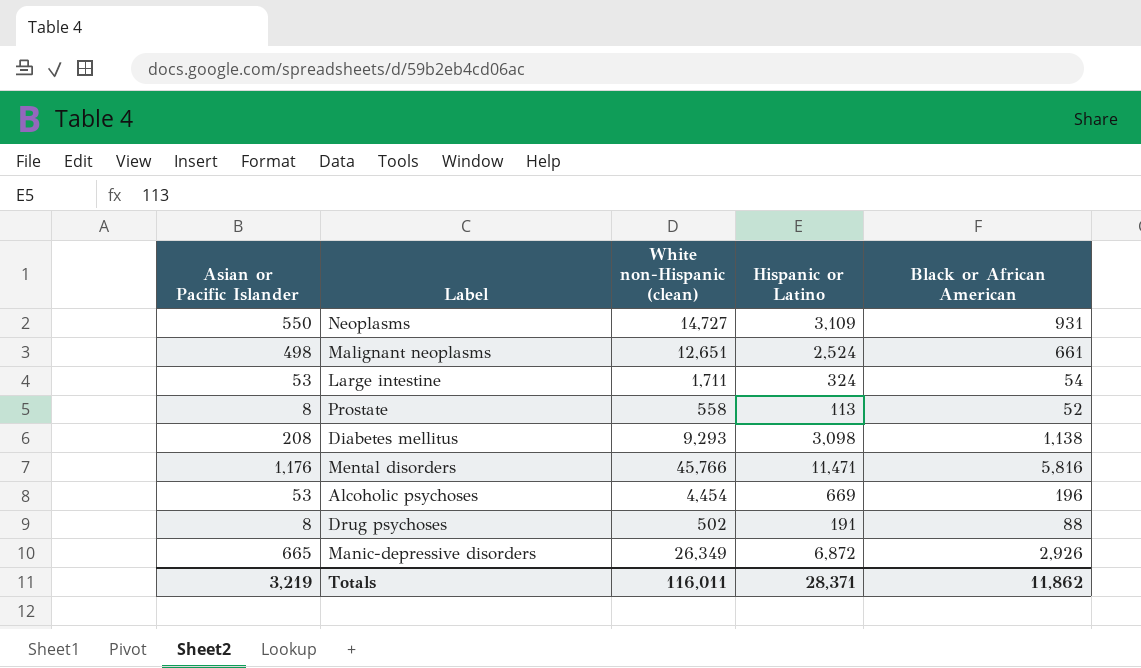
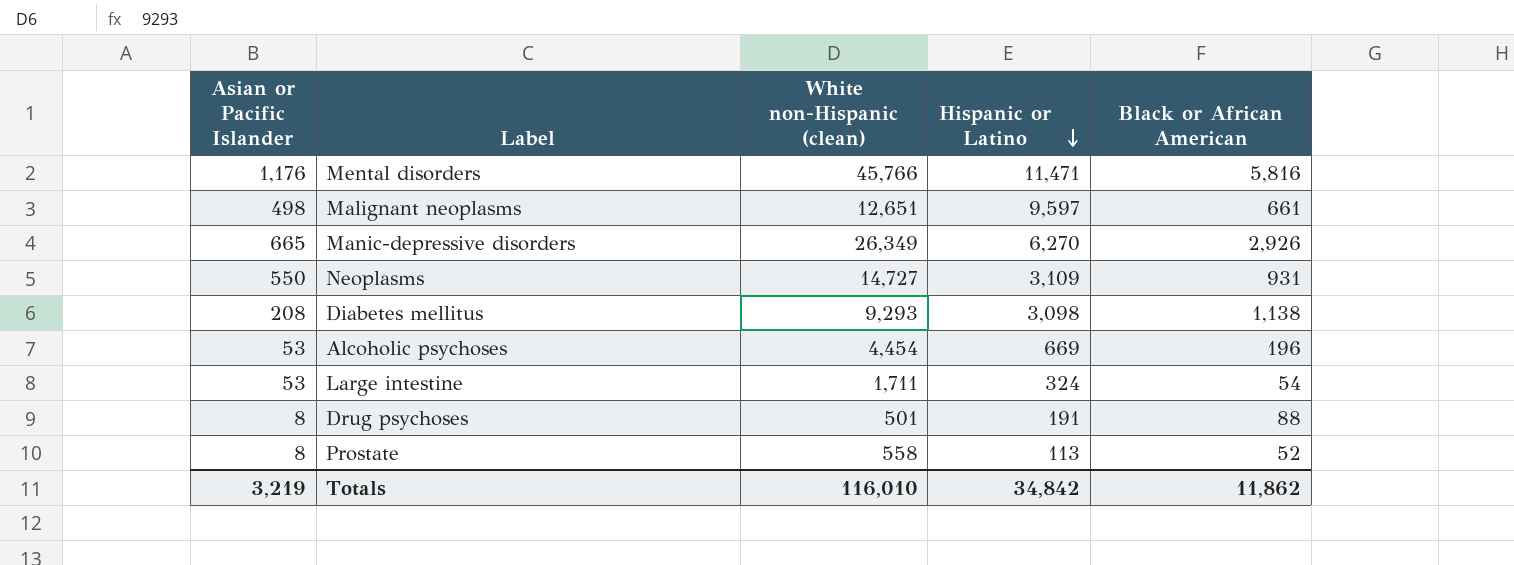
row order: none -> Hispanic or Latino descending
Malignant neoplasms | Hispanic or Latino: 2,524 -> 9,597
Manic-depressive disorders | Hispanic or Latino: 6,872 -> 6,270
Drug psychoses | White non-Hispanic (clean): 502 -> 501
Totals | White non-Hispanic (clean): 116,011 -> 116,010
Totals | Hispanic or Latino: 28,371 -> 34,842

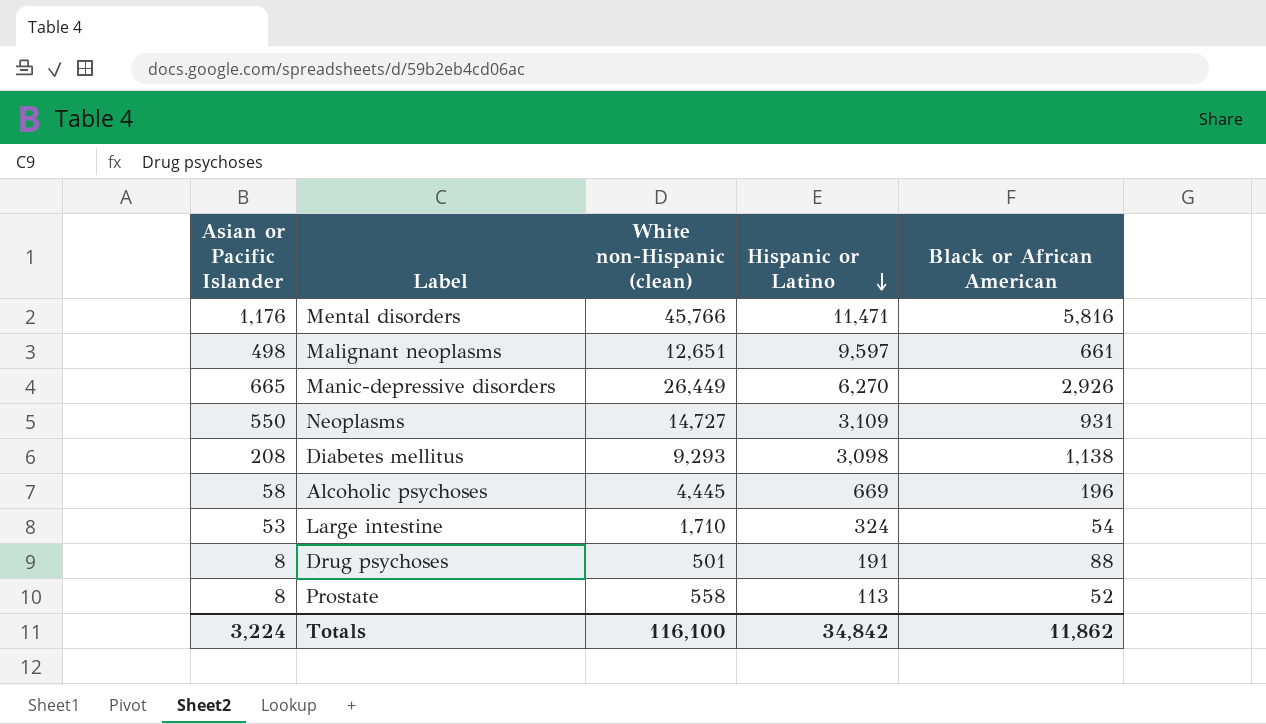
Manic-depressive disorders | White non-Hispanic (clean): 26,349 -> 26,449
Alcoholic psychoses | Asian or Pacific Islander: 53 -> 58
Alcoholic psychoses | White non-Hispanic (clean): 4,454 -> 4,445
Large intestine | White non-Hispanic (clean): 1,711 -> 1,710
Totals | Asian or Pacific Islander: 3,219 -> 3,224
Totals | White non-Hispanic (clean): 116,010 -> 116,100

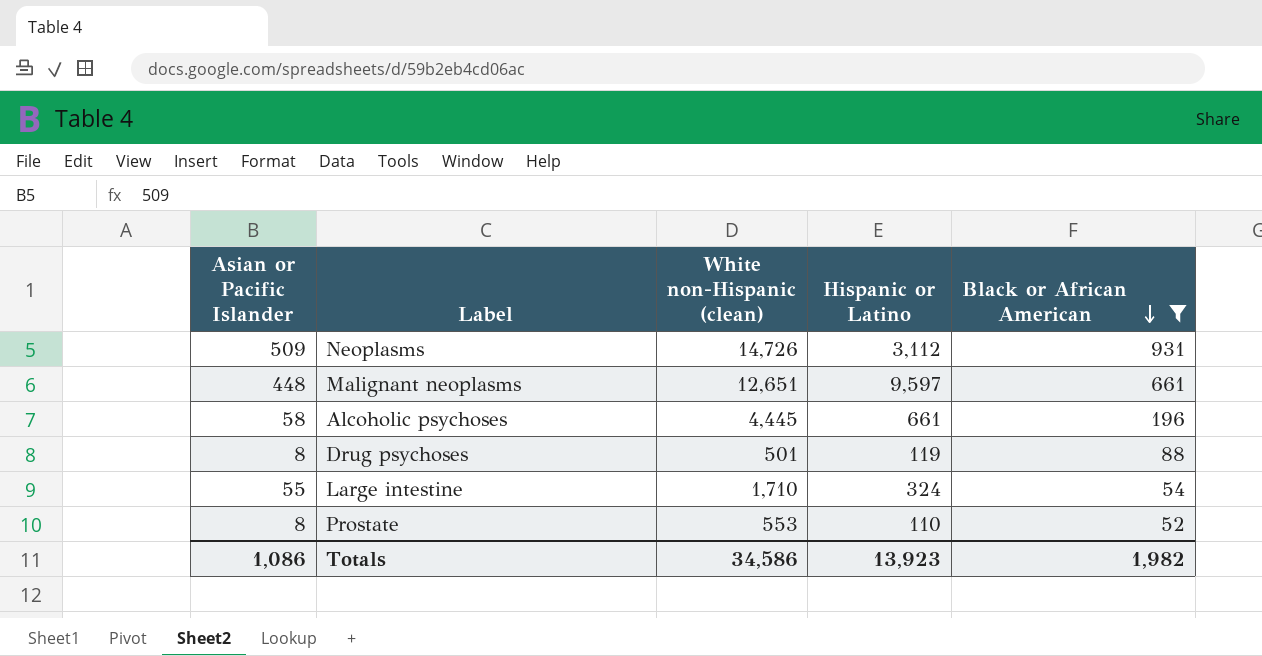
filter: none -> Black or African American <= 931
row order: Hispanic or Latino descending -> Black or African American descending
Neoplasms | Asian or Pacific Islander: 550 -> 509
Neoplasms | White non-Hispanic (clean): 14,727 -> 14,726
Neoplasms | Hispanic or Latino: 3,109 -> 3,112
Malignant neoplasms | Asian or Pacific Islander: 498 -> 448
Alcoholic psychoses | Hispanic or Latino: 669 -> 661
Drug psychoses | Hispanic or Latino: 191 -> 119
Large intestine | Asian or Pacific Islander: 53 -> 55
Prostate | White non-Hispanic (clean): 558 -> 553
Prostate | Hispanic or Latino: 113 -> 110
Totals | Asian or Pacific Islander: 3,224 -> 1,086
Totals | White non-Hispanic (clean): 116,100 -> 34,586
Totals | Hispanic or Latino: 34,842 -> 13,923
Totals | Black or African American: 11,862 -> 1,982

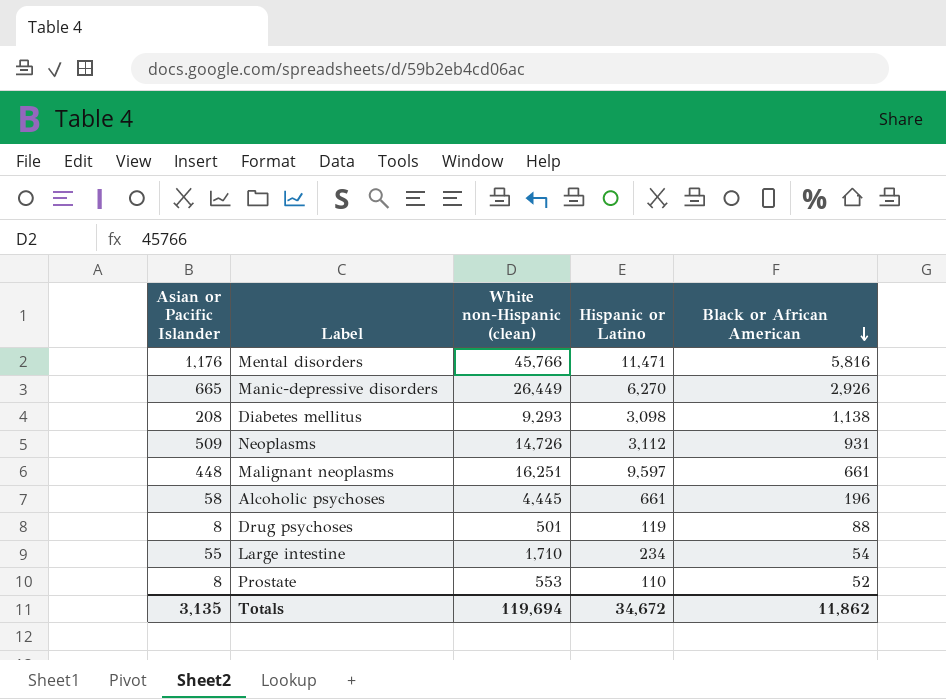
filter: Black or African American <= 931 -> none
Malignant neoplasms | White non-Hispanic (clean): 12,651 -> 16,251
Large intestine | Hispanic or Latino: 324 -> 234
Totals | Asian or Pacific Islander: 1,086 -> 3,135
Totals | White non-Hispanic (clean): 34,586 -> 119,694
Totals | Hispanic or Latino: 13,923 -> 34,672
Totals | Black or African American: 1,982 -> 11,862

